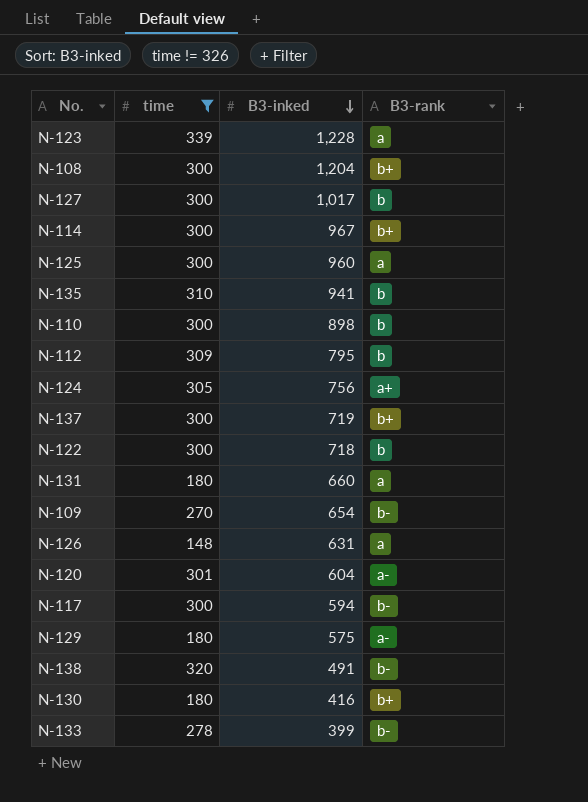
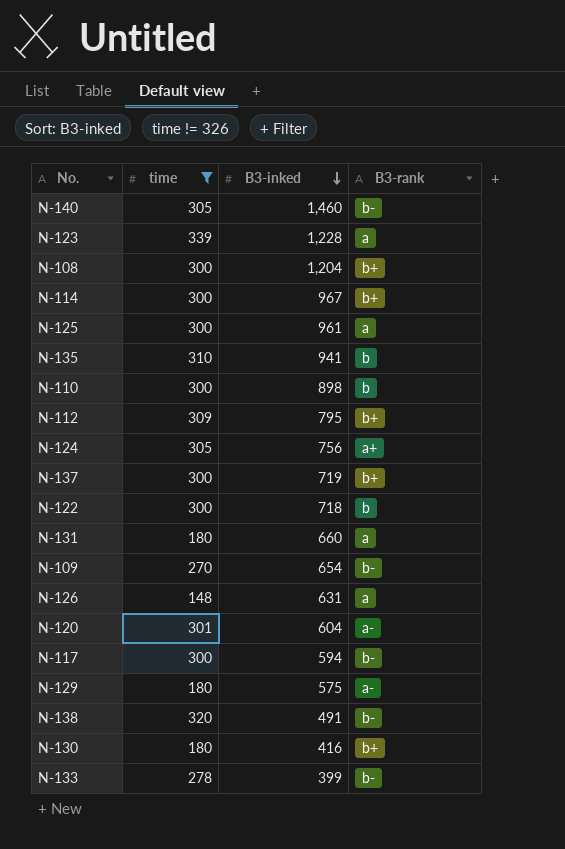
row N-127: 300 | 1,017 | b -> none
row N-140: none -> 305 | 1,460 | b-
N-125 | B3-inked: 960 -> 961
N-112 | B3-rank: b -> b+

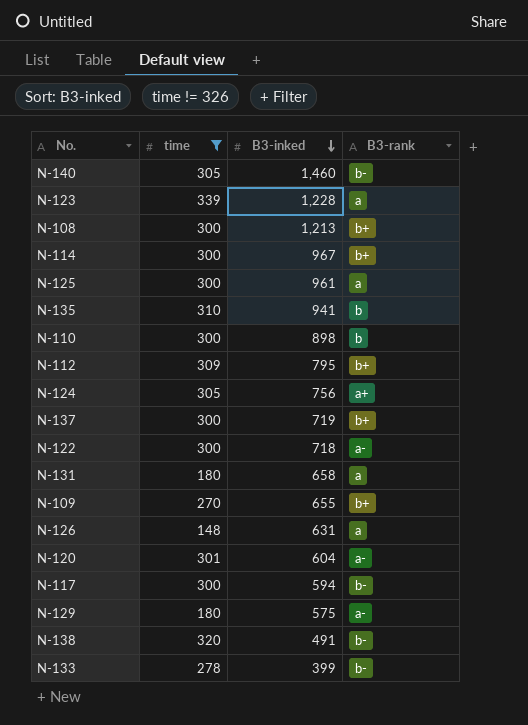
row N-130: 180 | 416 | b+ -> none
N-108 | B3-inked: 1,204 -> 1,213
N-122 | B3-rank: b -> a-
N-131 | B3-inked: 660 -> 658
N-109 | B3-inked: 654 -> 655
N-109 | B3-rank: b- -> b+

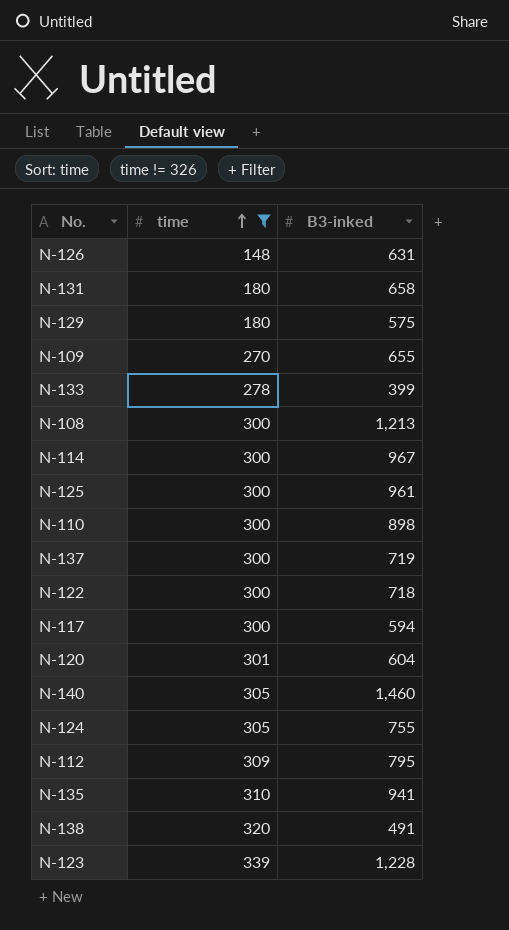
row order: B3-inked descending -> time ascending
column B3-rank | position: 4 -> none
N-124 | B3-inked: 756 -> 755

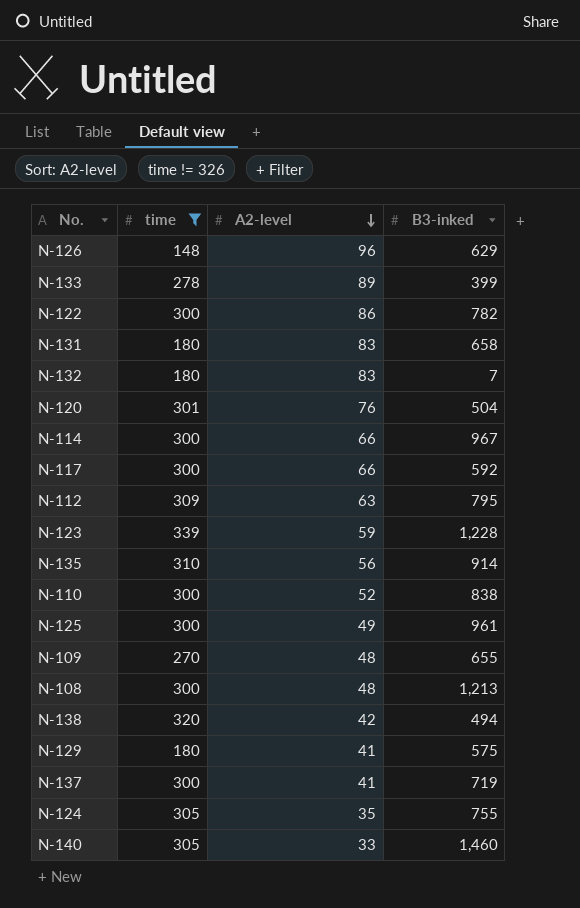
row order: time ascending -> A2-level descending
column A2-level | position: none -> 3
N-126 | B3-inked: 631 -> 629
N-122 | B3-inked: 718 -> 782
row N-132: none -> 180 | 83 | 7
N-120 | B3-inked: 604 -> 504
N-117 | B3-inked: 594 -> 592
N-135 | B3-inked: 941 -> 914
N-110 | B3-inked: 898 -> 838
N-138 | B3-inked: 491 -> 494

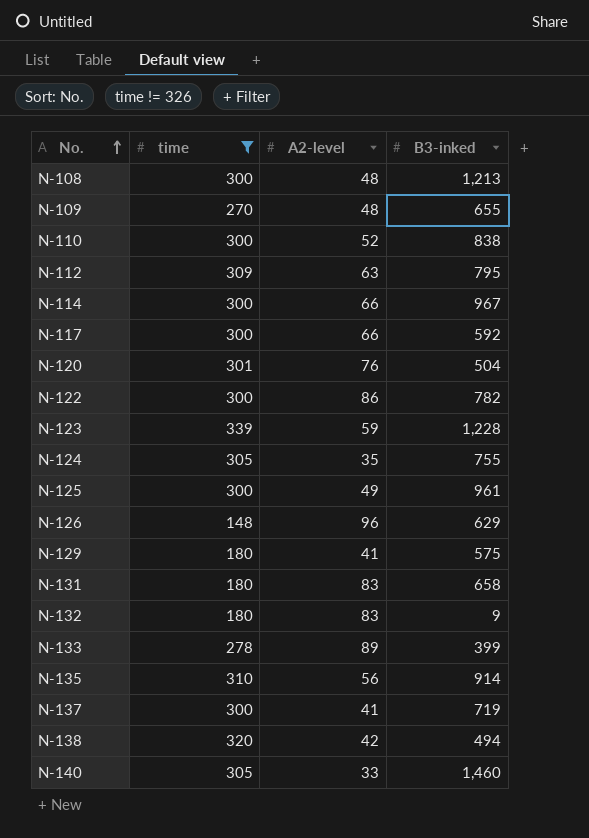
row order: A2-level descending -> No. ascending
N-132 | B3-inked: 7 -> 9

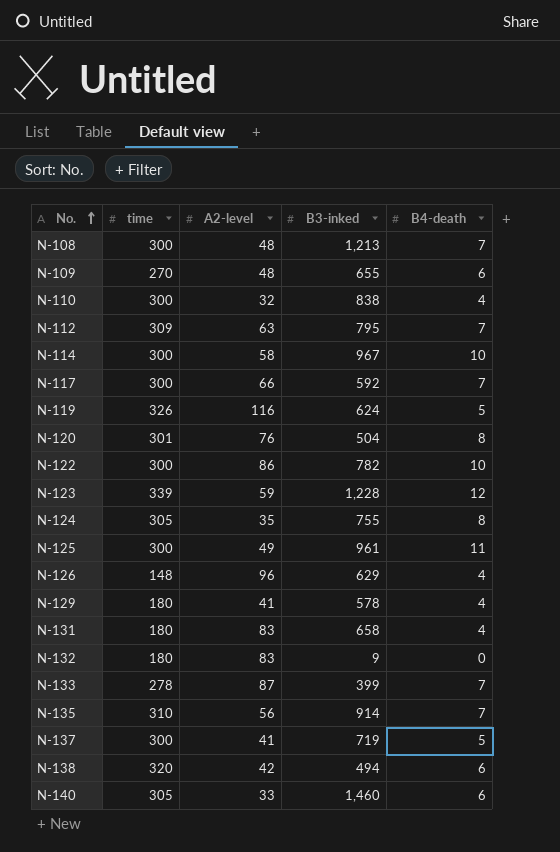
filter: time != 326 -> none
column B4-death | position: none -> 5
N-110 | A2-level: 52 -> 32
N-114 | A2-level: 66 -> 58
N-129 | B3-inked: 575 -> 578
N-133 | A2-level: 89 -> 87

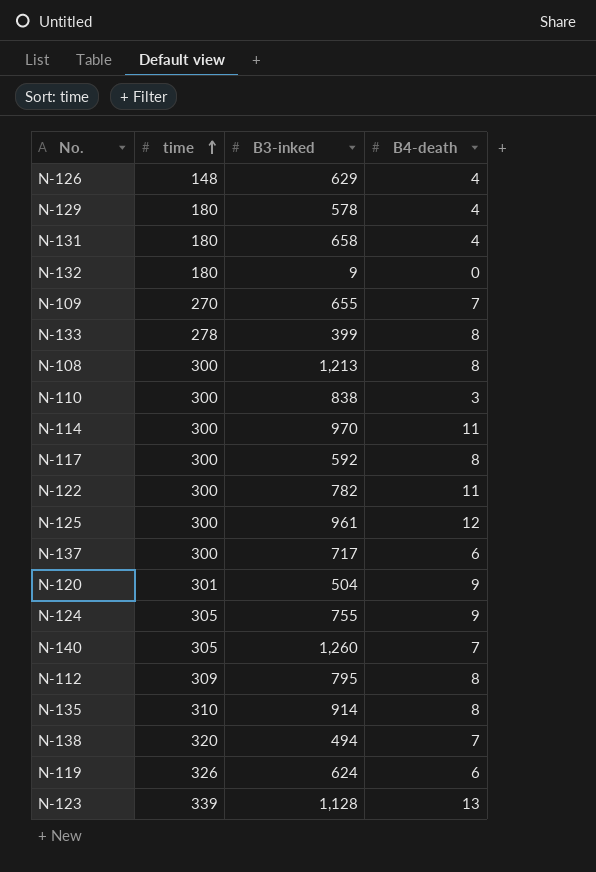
row order: No. ascending -> time ascending
column A2-level | position: 3 -> none
N-109 | B4-death: 6 -> 7
N-133 | B4-death: 7 -> 8
N-108 | B4-death: 7 -> 8
N-110 | B4-death: 4 -> 3
N-114 | B3-inked: 967 -> 970
N-114 | B4-death: 10 -> 11
N-117 | B4-death: 7 -> 8
N-122 | B4-death: 10 -> 11
N-125 | B4-death: 11 -> 12
N-137 | B3-inked: 719 -> 717
N-137 | B4-death: 5 -> 6
N-120 | B4-death: 8 -> 9
N-124 | B4-death: 8 -> 9
N-140 | B3-inked: 1,460 -> 1,260
N-140 | B4-death: 6 -> 7
N-112 | B4-death: 7 -> 8
N-135 | B4-death: 7 -> 8
N-138 | B4-death: 6 -> 7
N-119 | B4-death: 5 -> 6
N-123 | B3-inked: 1,228 -> 1,128
N-123 | B4-death: 12 -> 13

